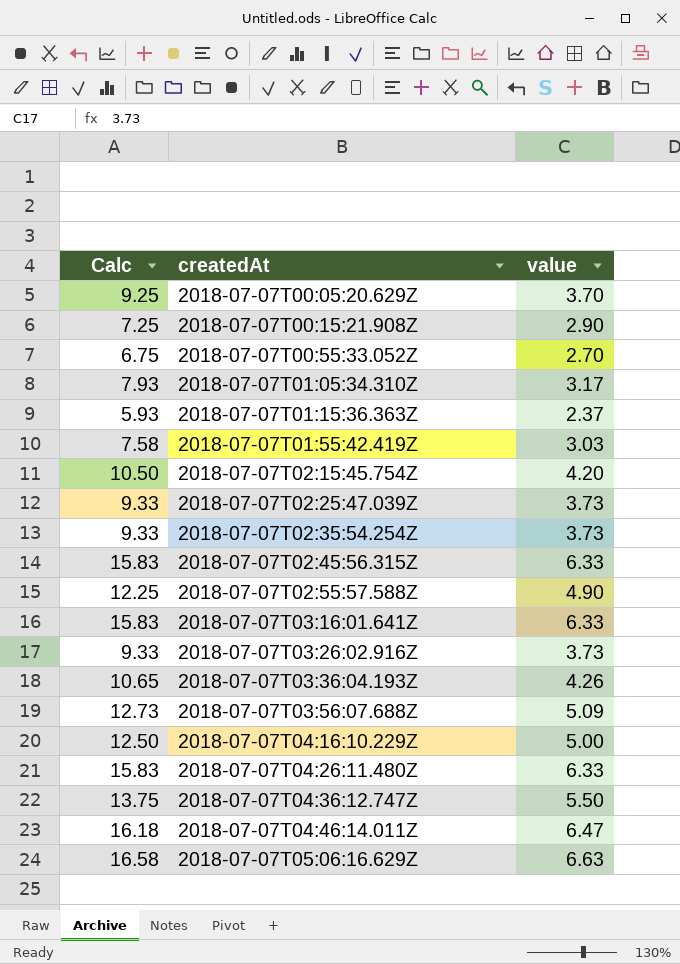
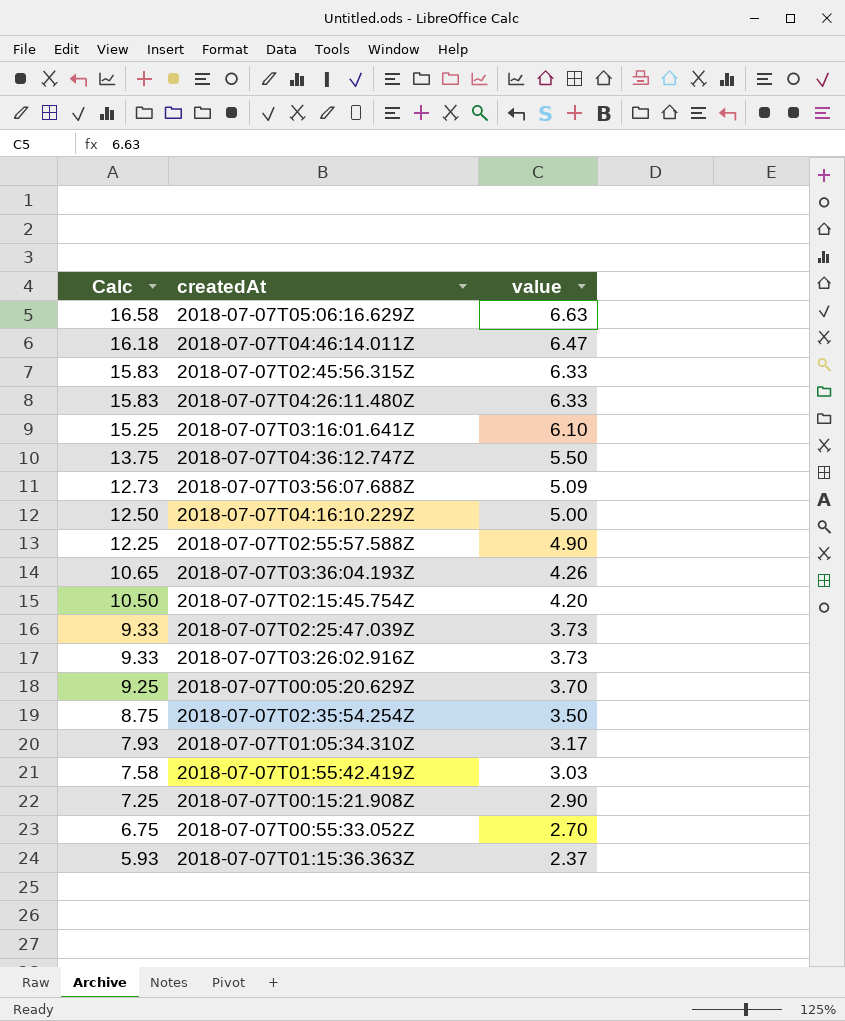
row order: createdAt ascending -> Calc descending
2018-07-07T03:16:01.641Z | Calc: 15.83 -> 15.25
2018-07-07T03:16:01.641Z | value: 6.33 -> 6.10
2018-07-07T02:35:54.254Z | Calc: 9.33 -> 8.75
2018-07-07T02:35:54.254Z | value: 3.73 -> 3.50

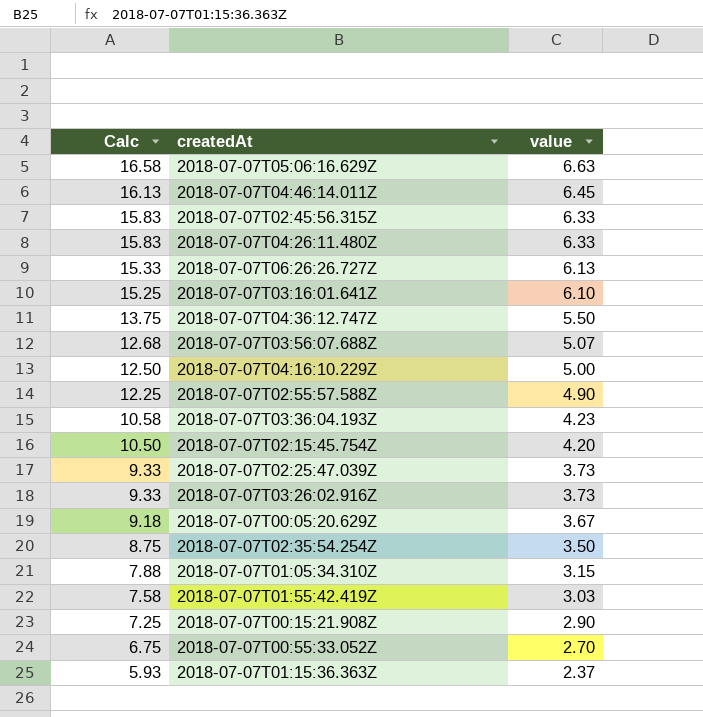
2018-07-07T04:46:14.011Z | Calc: 16.18 -> 16.13
2018-07-07T04:46:14.011Z | value: 6.47 -> 6.45
row 2018-07-07T06:26:26.727Z: none -> 15.33 | 6.13
2018-07-07T03:56:07.688Z | Calc: 12.73 -> 12.68
2018-07-07T03:56:07.688Z | value: 5.09 -> 5.07
2018-07-07T03:36:04.193Z | Calc: 10.65 -> 10.58
2018-07-07T03:36:04.193Z | value: 4.26 -> 4.23
2018-07-07T00:05:20.629Z | Calc: 9.25 -> 9.18
2018-07-07T00:05:20.629Z | value: 3.70 -> 3.67
2018-07-07T01:05:34.310Z | Calc: 7.93 -> 7.88
2018-07-07T01:05:34.310Z | value: 3.17 -> 3.15

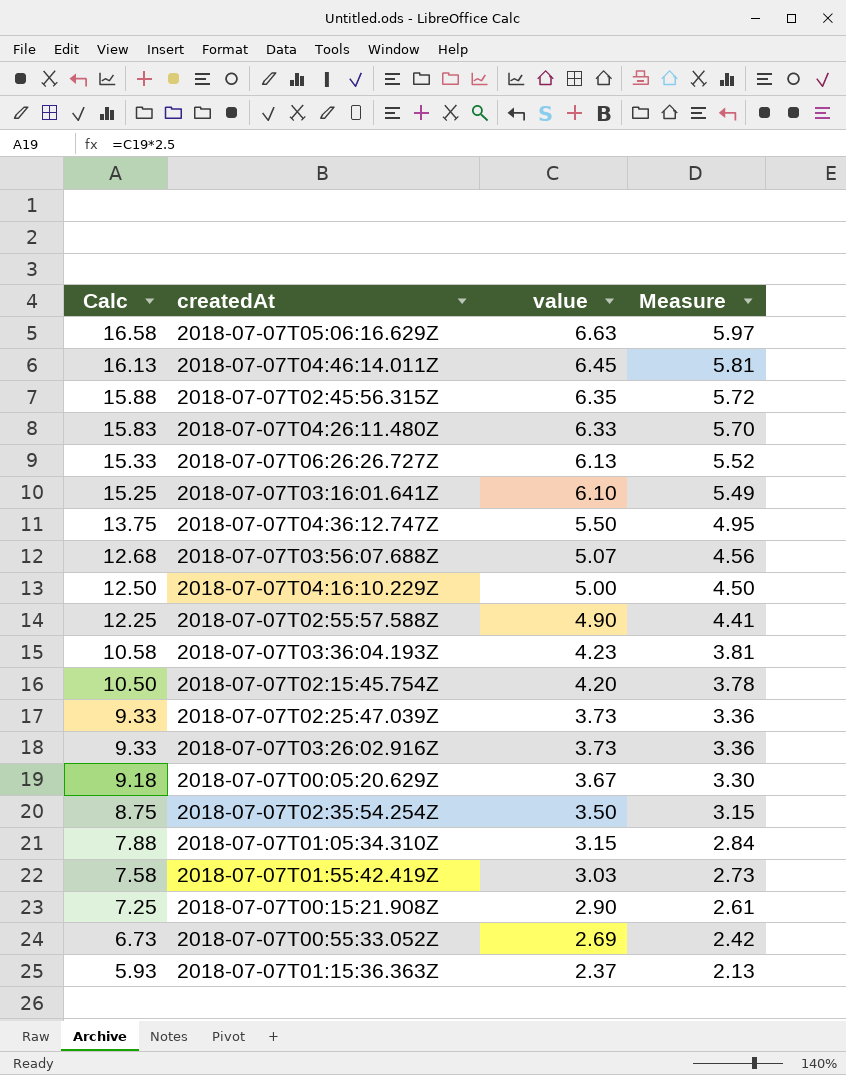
column Measure | formula: none -> [value] * 0.9
2018-07-07T02:45:56.315Z | Calc: 15.83 -> 15.88
2018-07-07T02:45:56.315Z | value: 6.33 -> 6.35
2018-07-07T00:55:33.052Z | Calc: 6.75 -> 6.73
2018-07-07T00:55:33.052Z | value: 2.70 -> 2.69

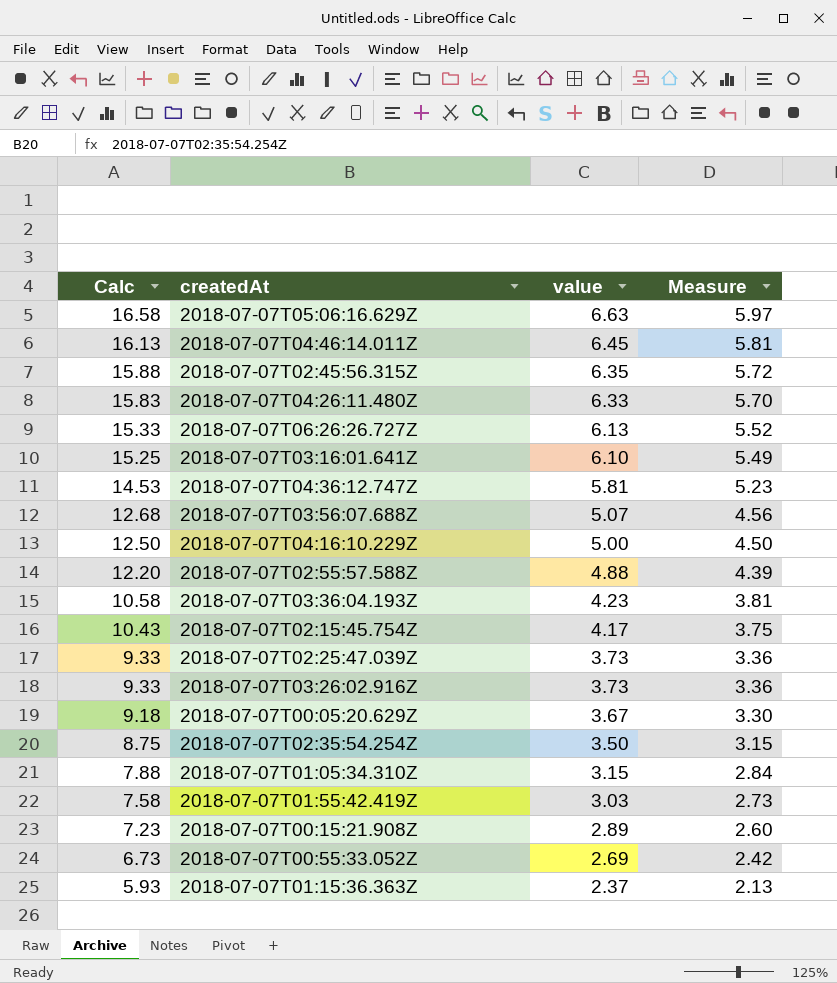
2018-07-07T04:36:12.747Z | Calc: 13.75 -> 14.53
2018-07-07T04:36:12.747Z | value: 5.50 -> 5.81
2018-07-07T04:36:12.747Z | Measure: 4.95 -> 5.23
2018-07-07T02:55:57.588Z | Calc: 12.25 -> 12.20
2018-07-07T02:55:57.588Z | value: 4.90 -> 4.88
2018-07-07T02:55:57.588Z | Measure: 4.41 -> 4.39
2018-07-07T02:15:45.754Z | Calc: 10.50 -> 10.43
2018-07-07T02:15:45.754Z | value: 4.20 -> 4.17
2018-07-07T02:15:45.754Z | Measure: 3.78 -> 3.75
2018-07-07T00:15:21.908Z | Calc: 7.25 -> 7.23
2018-07-07T00:15:21.908Z | value: 2.90 -> 2.89
2018-07-07T00:15:21.908Z | Measure: 2.61 -> 2.60

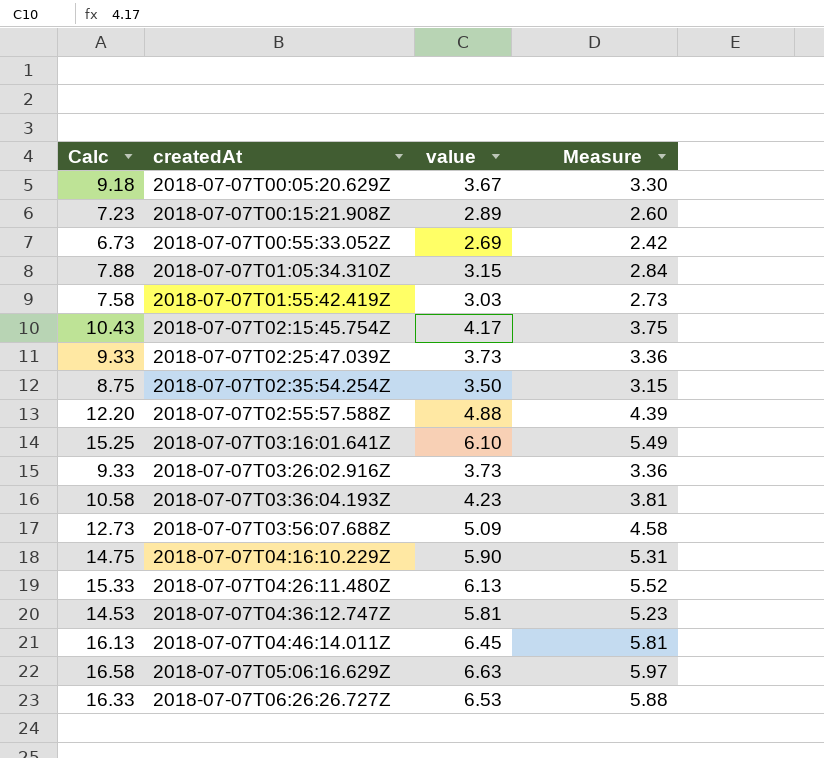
row order: Calc descending -> createdAt ascending
row 2018-07-07T02:45:56.315Z: 15.88 | 6.35 | 5.72 -> none
row 2018-07-07T01:15:36.363Z: 5.93 | 2.37 | 2.13 -> none
2018-07-07T03:56:07.688Z | Calc: 12.68 -> 12.73
2018-07-07T03:56:07.688Z | value: 5.07 -> 5.09
2018-07-07T03:56:07.688Z | Measure: 4.56 -> 4.58
2018-07-07T04:16:10.229Z | Calc: 12.50 -> 14.75
2018-07-07T04:16:10.229Z | value: 5.00 -> 5.90
2018-07-07T04:16:10.229Z | Measure: 4.50 -> 5.31
2018-07-07T04:26:11.480Z | Calc: 15.83 -> 15.33
2018-07-07T04:26:11.480Z | value: 6.33 -> 6.13
2018-07-07T04:26:11.480Z | Measure: 5.70 -> 5.52
2018-07-07T06:26:26.727Z | Calc: 15.33 -> 16.33
2018-07-07T06:26:26.727Z | value: 6.13 -> 6.53
2018-07-07T06:26:26.727Z | Measure: 5.52 -> 5.88

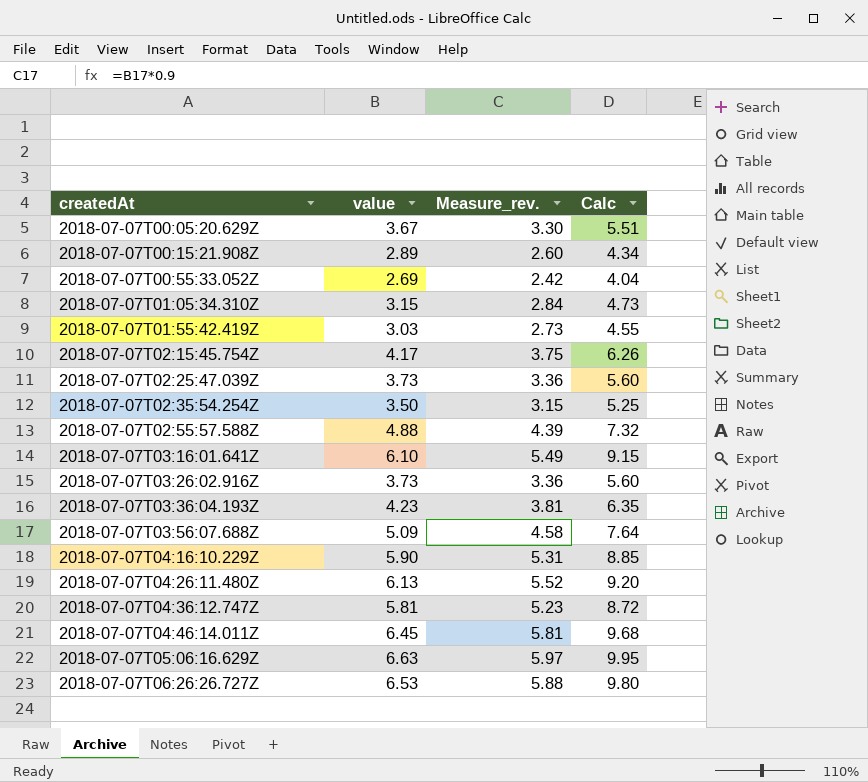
column name: Measure -> Measure_rev.
column Calc | formula: [value] * 2.5 -> [value] * 1.5
column Calc | position: 1 -> 4

